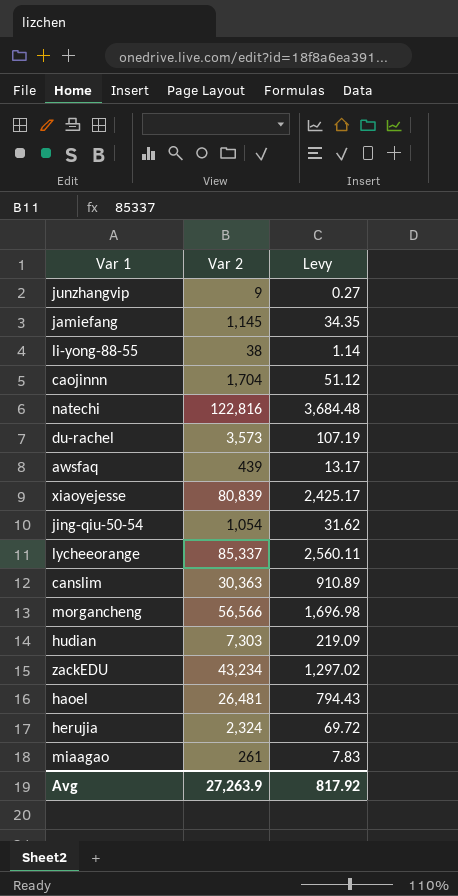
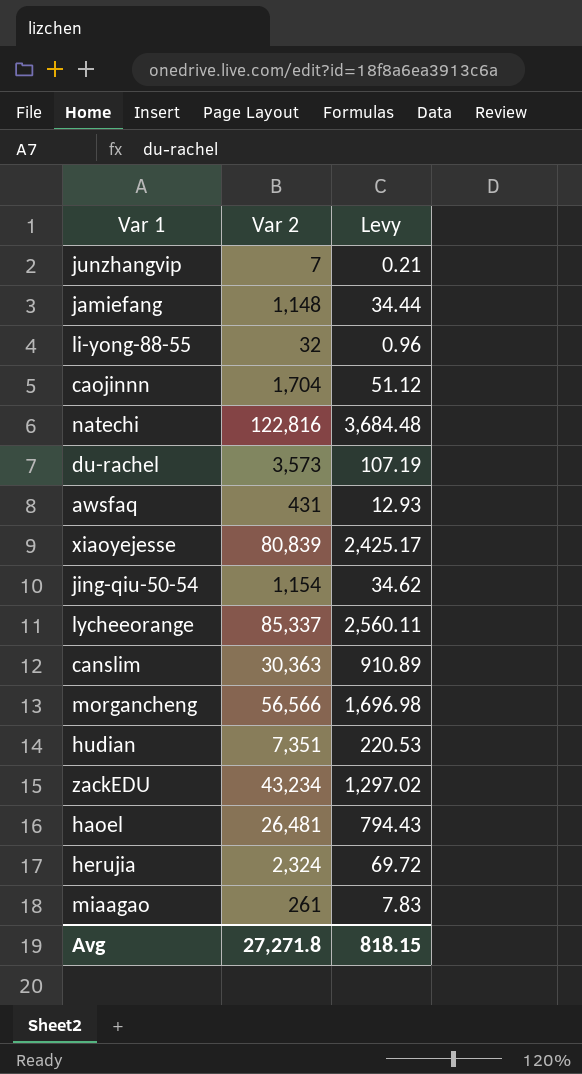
junzhangvip | Var 2: 9 -> 7
junzhangvip | Levy: 0.27 -> 0.21
jamiefang | Var 2: 1,145 -> 1,148
jamiefang | Levy: 34.35 -> 34.44
li-yong-88-55 | Var 2: 38 -> 32
li-yong-88-55 | Levy: 1.14 -> 0.96
awsfaq | Var 2: 439 -> 431
awsfaq | Levy: 13.17 -> 12.93
jing-qiu-50-54 | Var 2: 1,054 -> 1,154
jing-qiu-50-54 | Levy: 31.62 -> 34.62
hudian | Var 2: 7,303 -> 7,351
hudian | Levy: 219.09 -> 220.53
Avg | Var 2: 27,263.9 -> 27,271.8
Avg | Levy: 817.92 -> 818.15

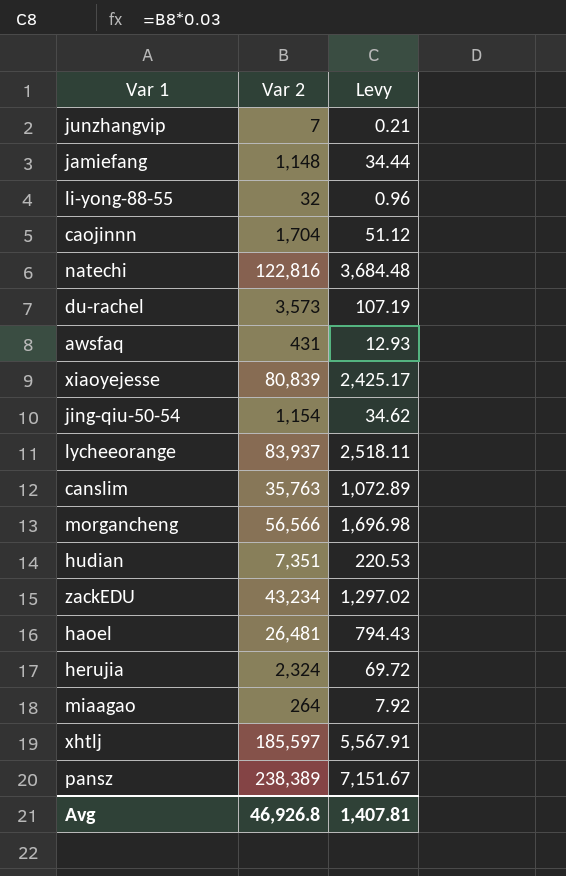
lycheeorange | Var 2: 85,337 -> 83,937
lycheeorange | Levy: 2,560.11 -> 2,518.11
canslim | Var 2: 30,363 -> 35,763
canslim | Levy: 910.89 -> 1,072.89
miaagao | Var 2: 261 -> 264
miaagao | Levy: 7.83 -> 7.92
row xhtlj: none -> 185,597 | 5,567.91
row pansz: none -> 238,389 | 7,151.67
Avg | Var 2: 27,271.8 -> 46,926.8
Avg | Levy: 818.15 -> 1,407.81

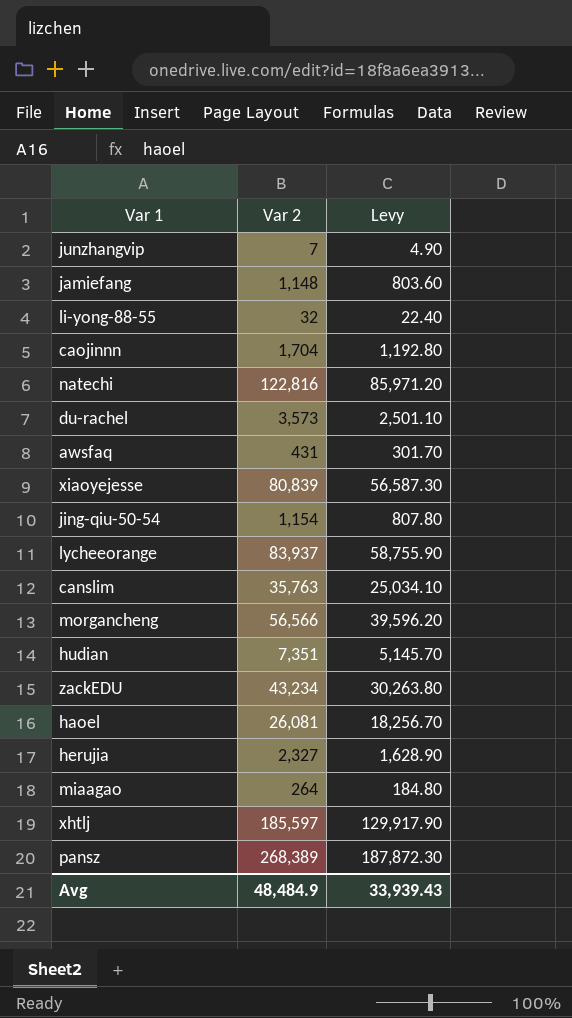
column Levy | formula: [Var 2] * 0.03 -> [Var 2] * 0.7
haoel | Var 2: 26,481 -> 26,081
herujia | Var 2: 2,324 -> 2,327
pansz | Var 2: 238,389 -> 268,389
Avg | Var 2: 46,926.8 -> 48,484.9
Avg | Levy: 1,407.81 -> 33,939.43

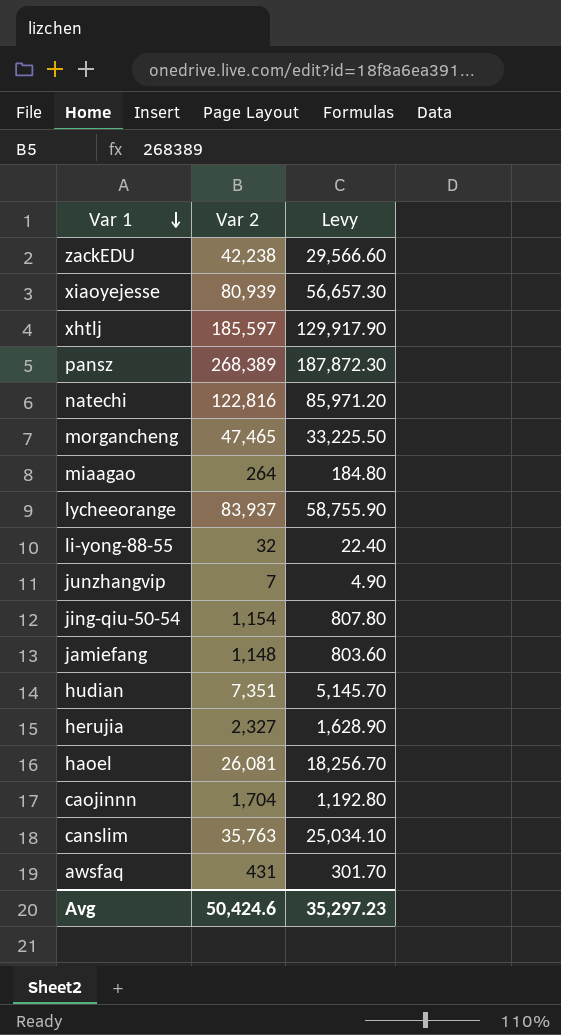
row order: none -> Var 1 descending
row du-rachel: 3,573 | 2,501.10 -> none
zackEDU | Var 2: 43,234 -> 42,238
zackEDU | Levy: 30,263.80 -> 29,566.60
xiaoyejesse | Var 2: 80,839 -> 80,939
xiaoyejesse | Levy: 56,587.30 -> 56,657.30
morgancheng | Var 2: 56,566 -> 47,465
morgancheng | Levy: 39,596.20 -> 33,225.50
Avg | Var 2: 48,484.9 -> 50,424.6
Avg | Levy: 33,939.43 -> 35,297.23

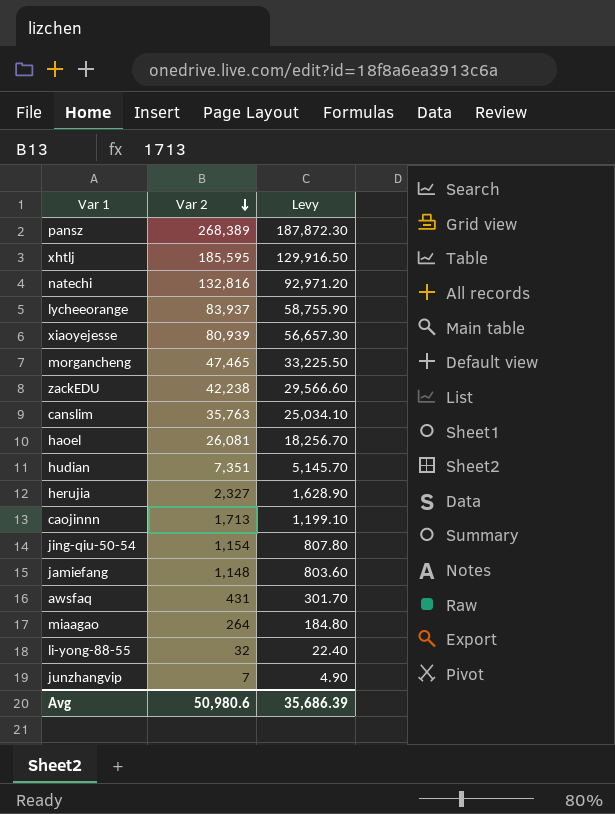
row order: Var 1 descending -> Var 2 descending
xhtlj | Var 2: 185,597 -> 185,595
xhtlj | Levy: 129,917.90 -> 129,916.50
natechi | Var 2: 122,816 -> 132,816
natechi | Levy: 85,971.20 -> 92,971.20
caojinnn | Var 2: 1,704 -> 1,713
caojinnn | Levy: 1,192.80 -> 1,199.10
Avg | Var 2: 50,424.6 -> 50,980.6
Avg | Levy: 35,297.23 -> 35,686.39

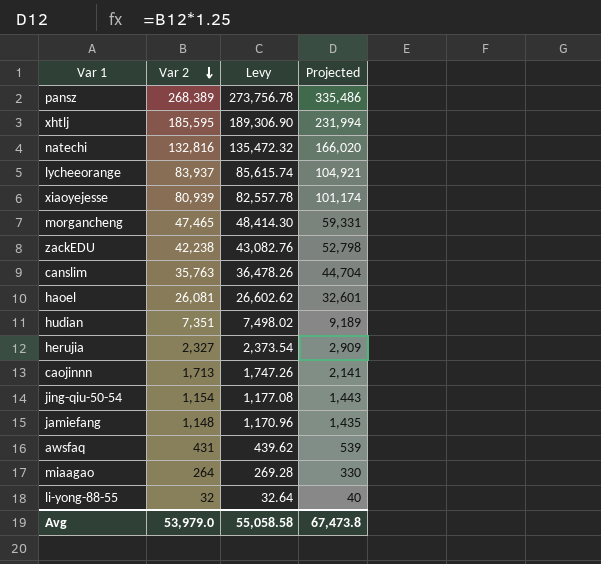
column Levy | formula: [Var 2] * 0.7 -> [Var 2] * 1.02
column Projected | formula: none -> [Var 2] * 1.25
row junzhangvip: 7 | 4.90 -> none
Avg | Var 2: 50,980.6 -> 53,979.0
Avg | Levy: 35,686.39 -> 55,058.58

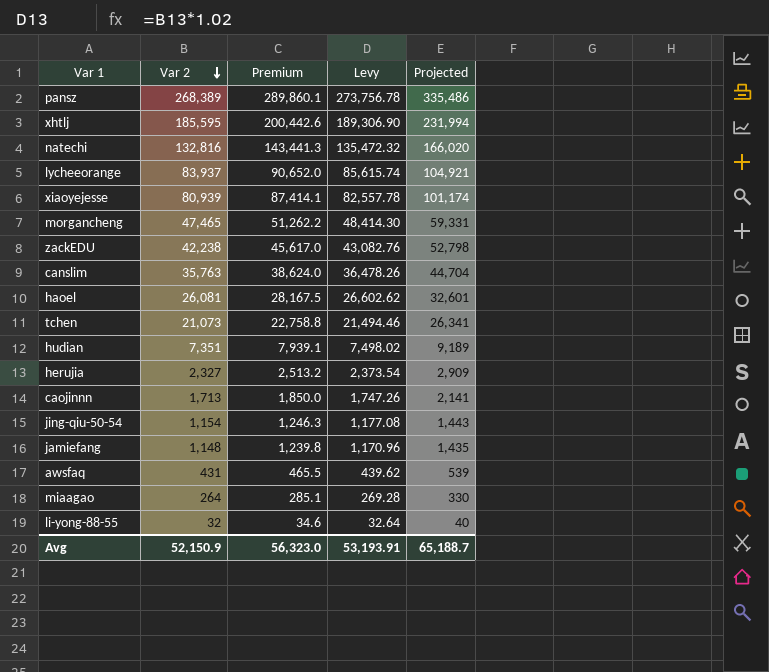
column Premium | formula: none -> [Var 2] * 1.08
row tchen: none -> 21,073 | 22,758.8 | 21,494.46 | 26,341
Avg | Var 2: 53,979.0 -> 52,150.9
Avg | Levy: 55,058.58 -> 53,193.91
Avg | Projected: 67,473.8 -> 65,188.7

